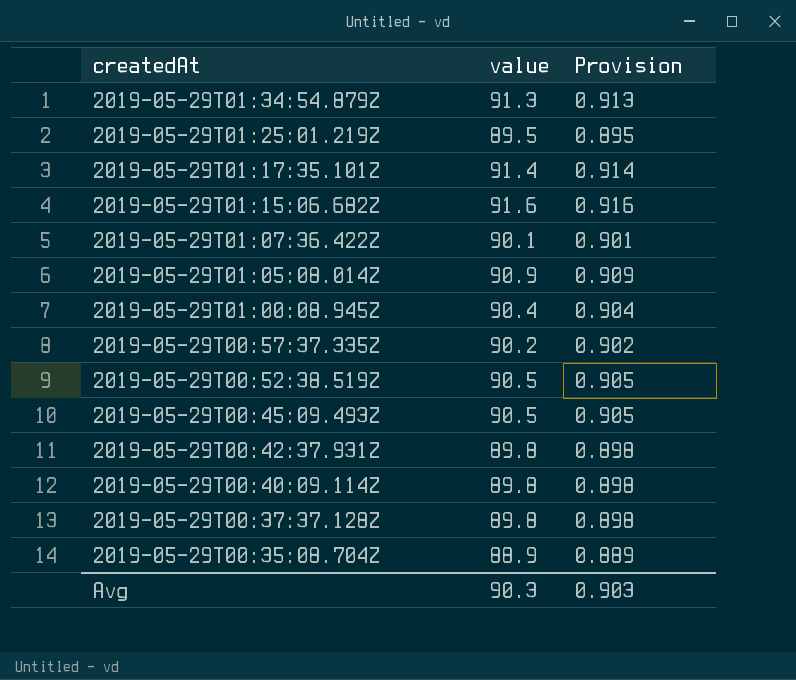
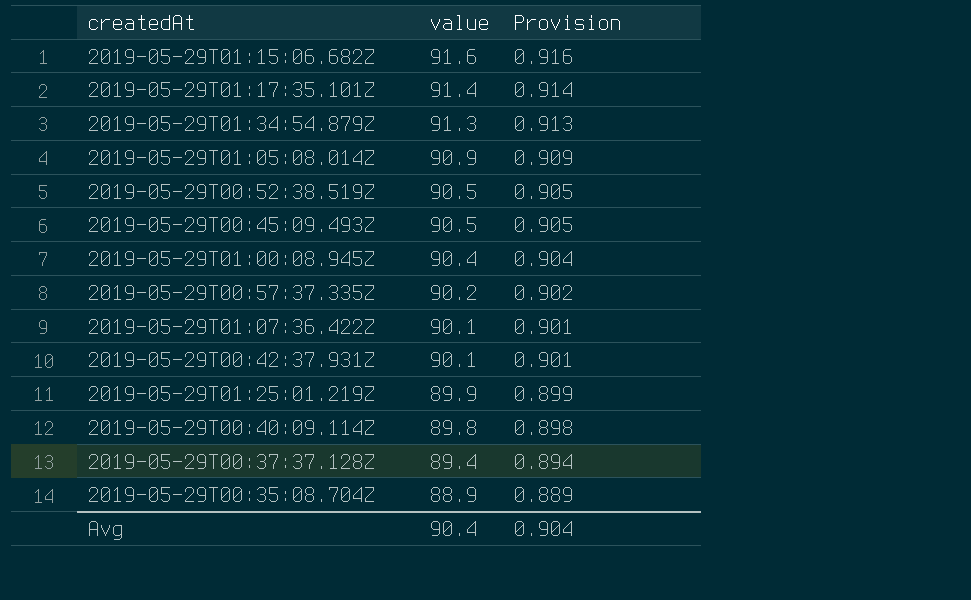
row order: createdAt descending -> value descending
2019-05-29T00:42:37.931Z | value: 89.8 -> 90.1
2019-05-29T00:42:37.931Z | Provision: 0.898 -> 0.901
2019-05-29T01:25:01.219Z | value: 89.5 -> 89.9
2019-05-29T01:25:01.219Z | Provision: 0.895 -> 0.899
2019-05-29T00:37:37.128Z | value: 89.8 -> 89.4
2019-05-29T00:37:37.128Z | Provision: 0.898 -> 0.894
Avg | value: 90.3 -> 90.4
Avg | Provision: 0.903 -> 0.904

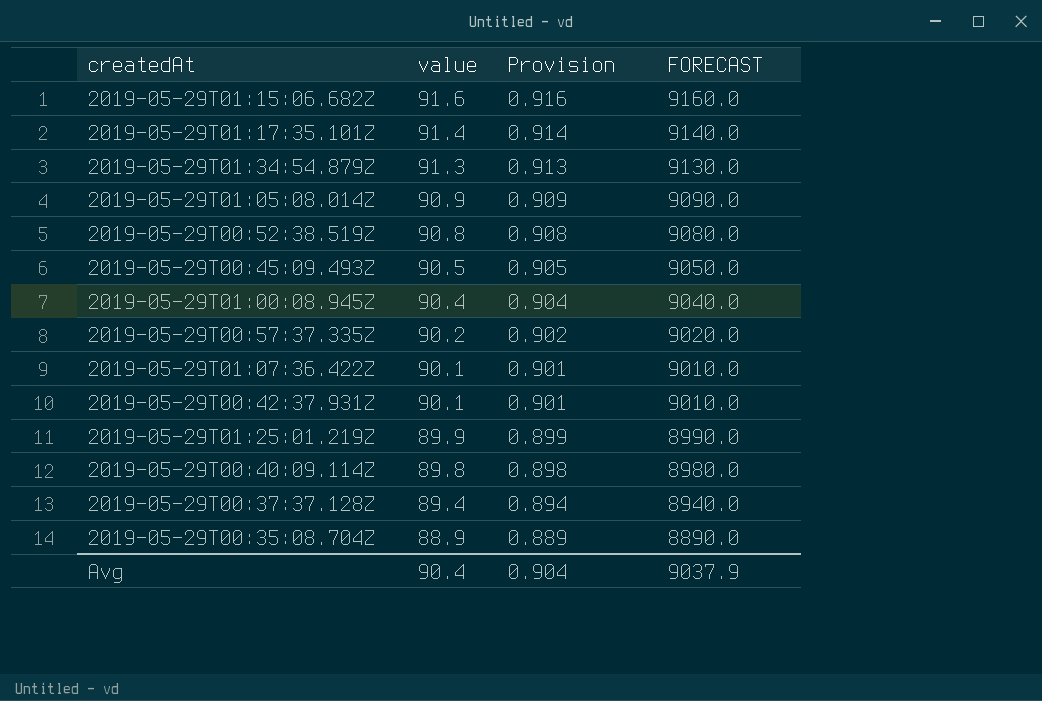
column FORECAST | formula: none -> [value] * 100
2019-05-29T00:52:38.519Z | value: 90.5 -> 90.8
2019-05-29T00:52:38.519Z | Provision: 0.905 -> 0.908

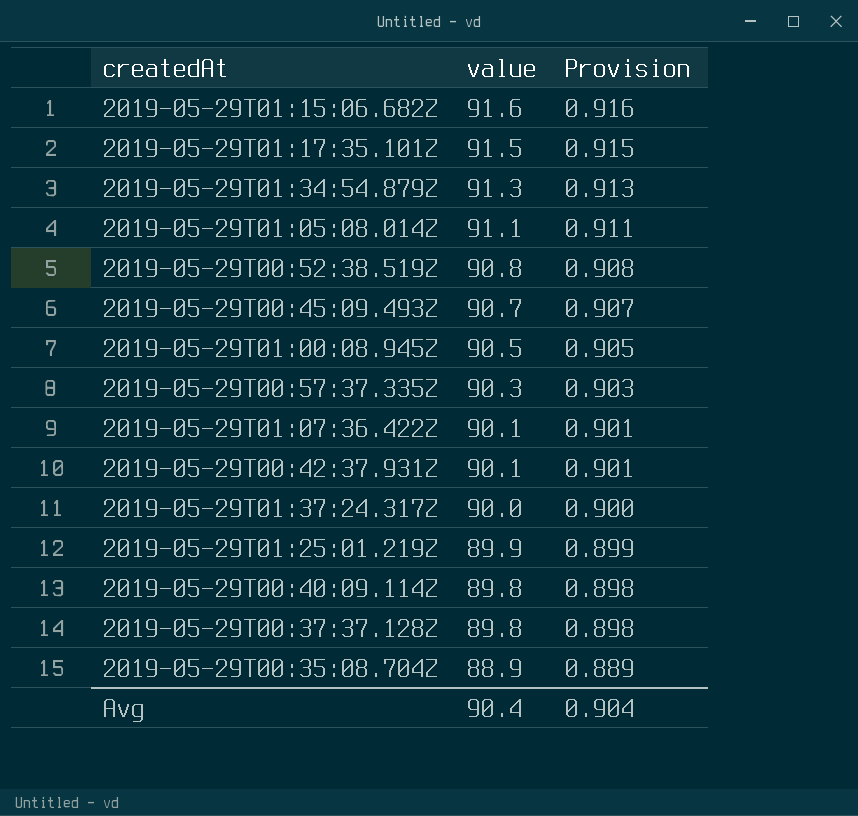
column FORECAST | formula: [value] * 100 -> none
2019-05-29T01:17:35.101Z | value: 91.4 -> 91.5
2019-05-29T01:17:35.101Z | Provision: 0.914 -> 0.915
2019-05-29T01:05:08.014Z | value: 90.9 -> 91.1
2019-05-29T01:05:08.014Z | Provision: 0.909 -> 0.911
2019-05-29T00:45:09.493Z | value: 90.5 -> 90.7
2019-05-29T00:45:09.493Z | Provision: 0.905 -> 0.907
2019-05-29T01:00:08.945Z | value: 90.4 -> 90.5
2019-05-29T01:00:08.945Z | Provision: 0.904 -> 0.905
2019-05-29T00:57:37.335Z | value: 90.2 -> 90.3
2019-05-29T00:57:37.335Z | Provision: 0.902 -> 0.903
row 2019-05-29T01:37:24.317Z: none -> 90.0 | 0.900
2019-05-29T00:37:37.128Z | value: 89.4 -> 89.8
2019-05-29T00:37:37.128Z | Provision: 0.894 -> 0.898

